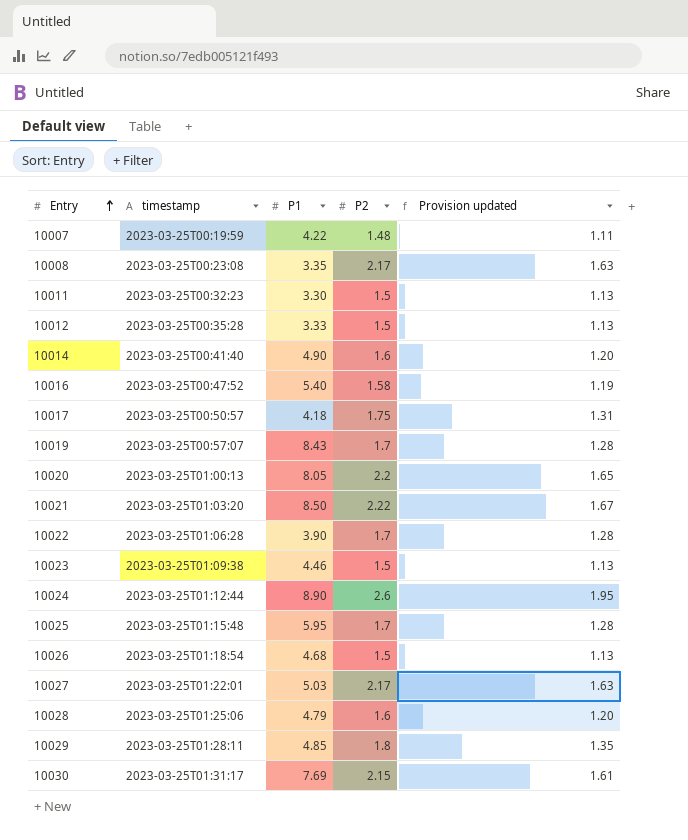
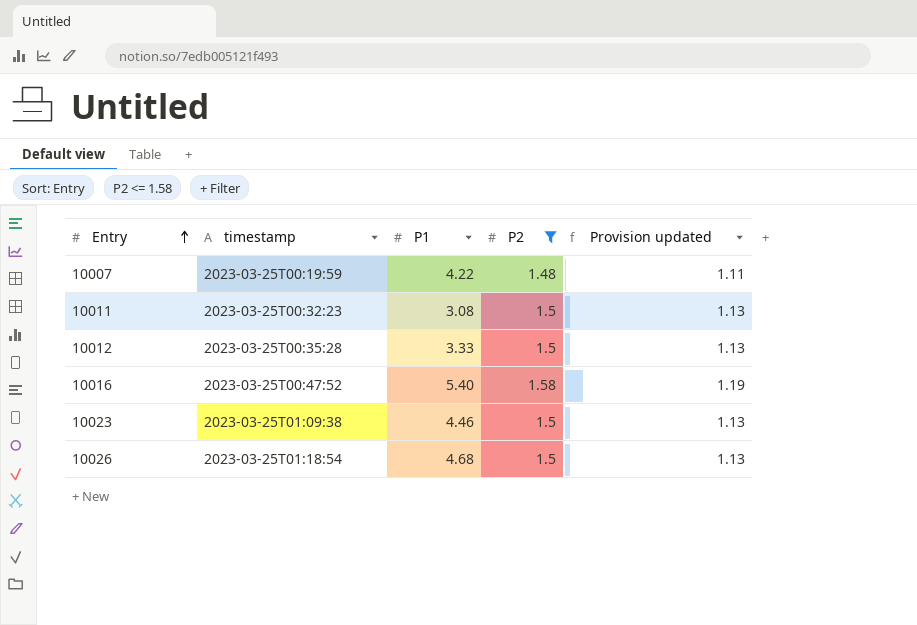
filter: none -> P2 <= 1.58
10011 | P1: 3.30 -> 3.08

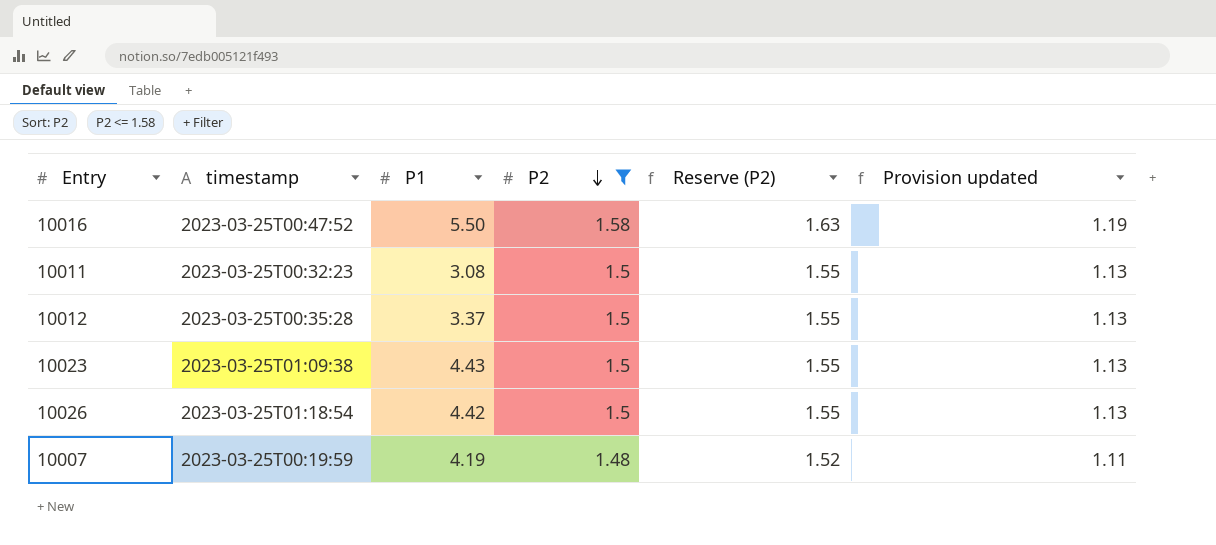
row order: Entry ascending -> P2 descending
column Reserve (P2) | formula: none -> [P2] * 1.03
10016 | P1: 5.40 -> 5.50
10012 | P1: 3.33 -> 3.37
10023 | P1: 4.46 -> 4.43
10026 | P1: 4.68 -> 4.42
10007 | P1: 4.22 -> 4.19

